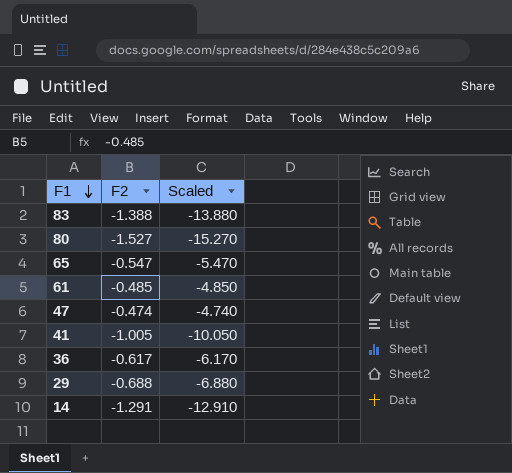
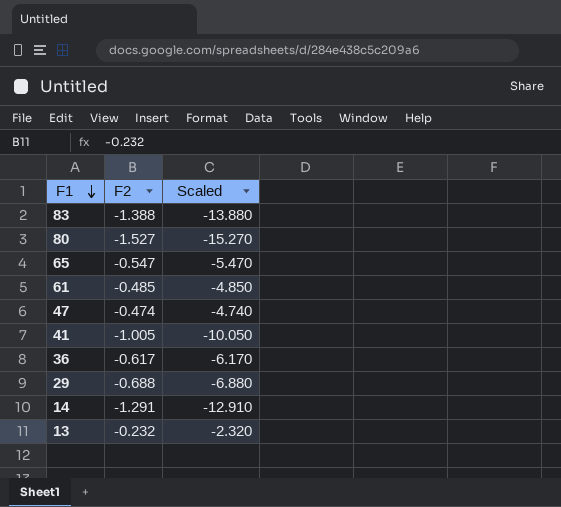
row 13: none -> -0.232 | -2.320

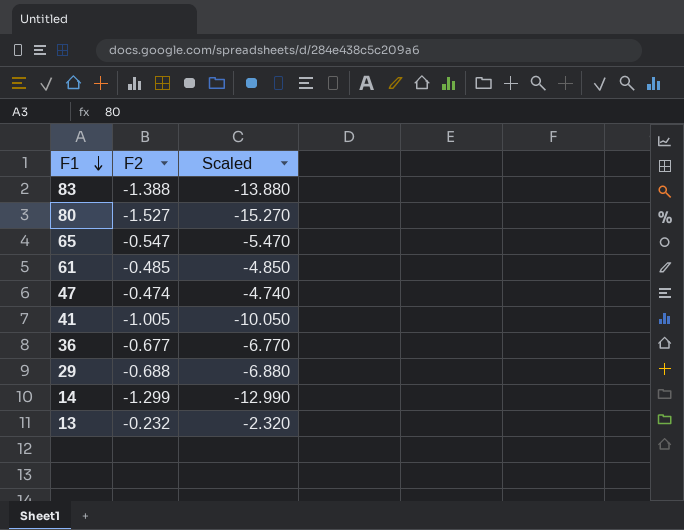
36 | F2: -0.617 -> -0.677
36 | Scaled: -6.170 -> -6.770
14 | F2: -1.291 -> -1.299
14 | Scaled: -12.910 -> -12.990

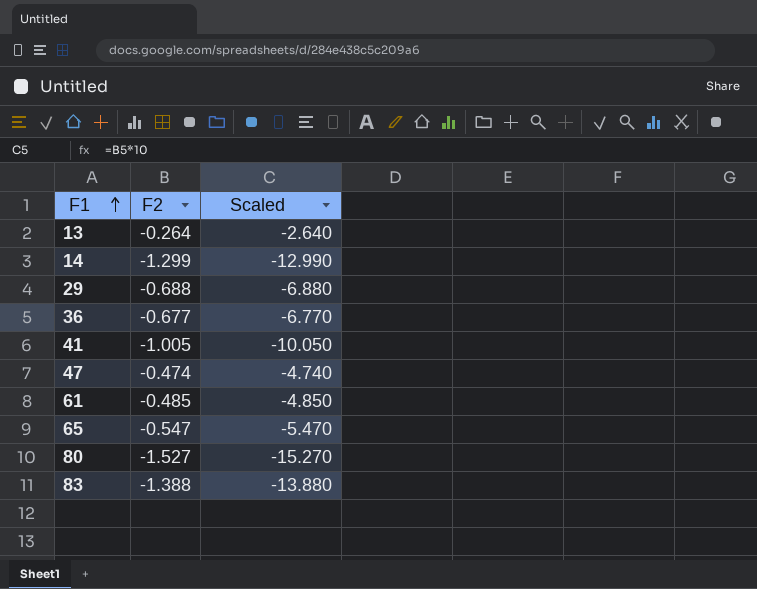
row order: F1 descending -> F1 ascending
13 | F2: -0.232 -> -0.264
13 | Scaled: -2.320 -> -2.640

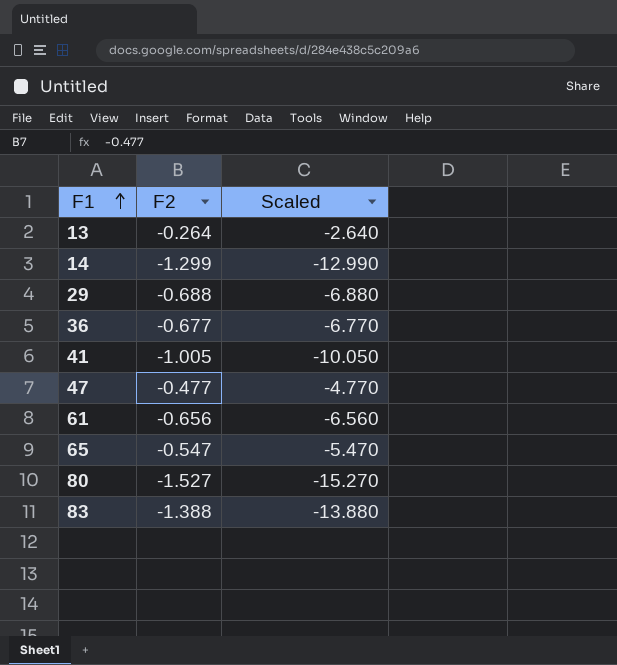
47 | F2: -0.474 -> -0.477
47 | Scaled: -4.740 -> -4.770
61 | F2: -0.485 -> -0.656
61 | Scaled: -4.850 -> -6.560

